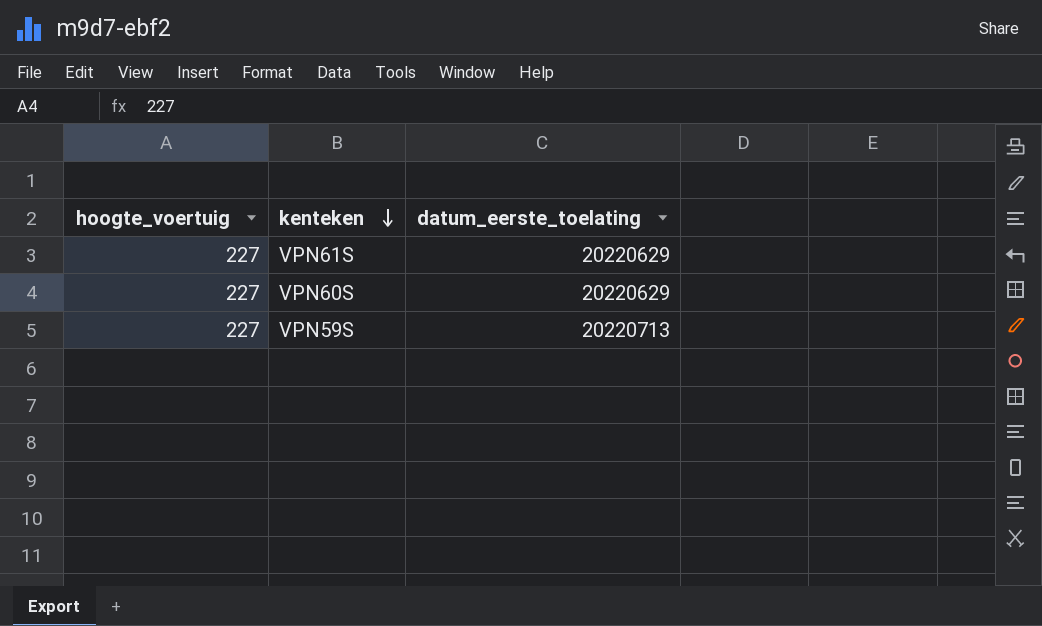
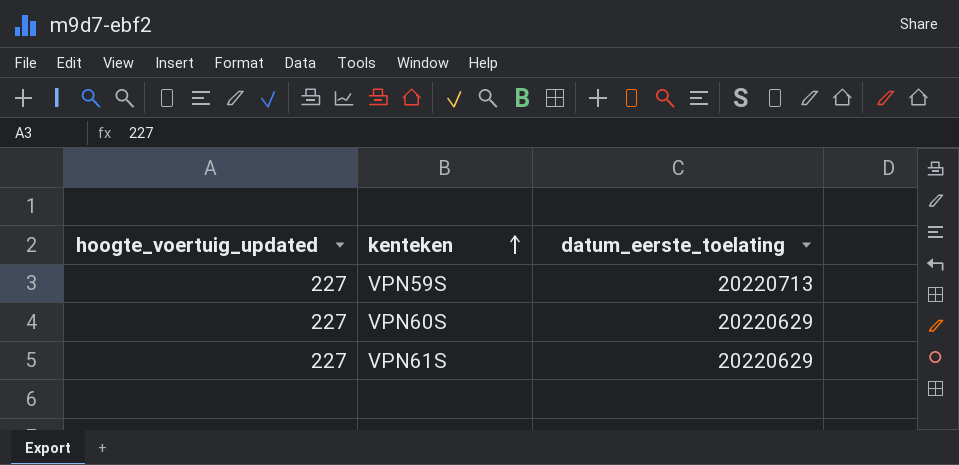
row order: kenteken descending -> kenteken ascending
column name: hoogte_voertuig -> hoogte_voertuig_updated

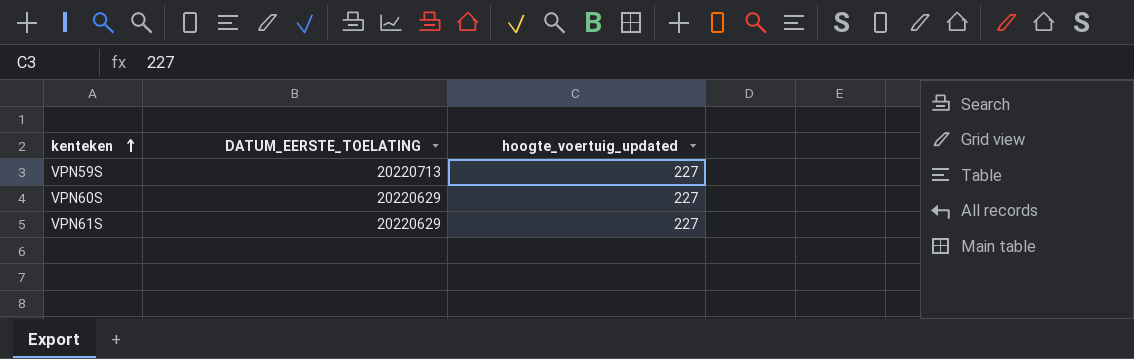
column name: datum_eerste_toelating -> DATUM_EERSTE_TOELATING
column hoogte_voertuig_updated | position: 1 -> 3

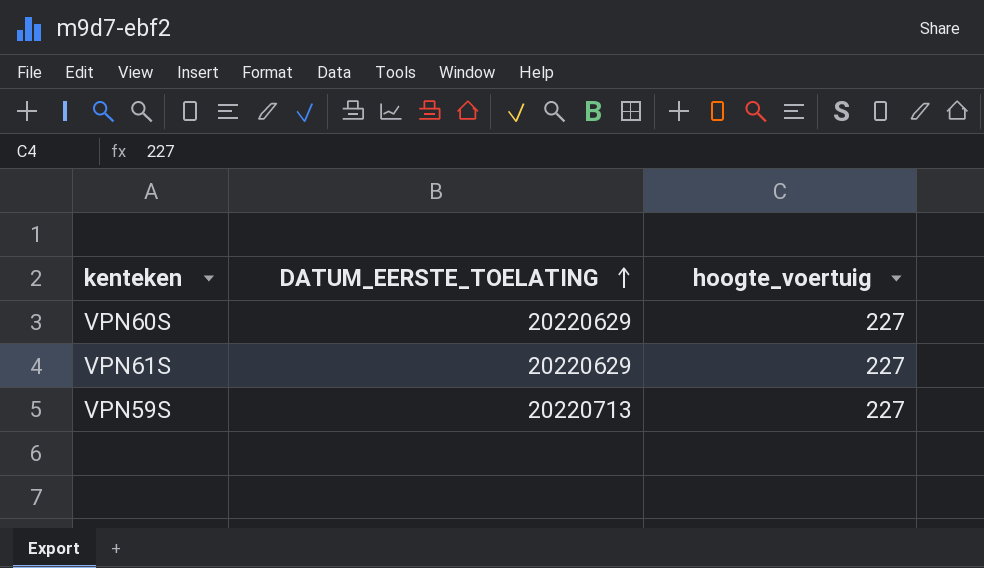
row order: kenteken ascending -> DATUM_EERSTE_TOELATING ascending
column name: hoogte_voertuig_updated -> hoogte_voertuig

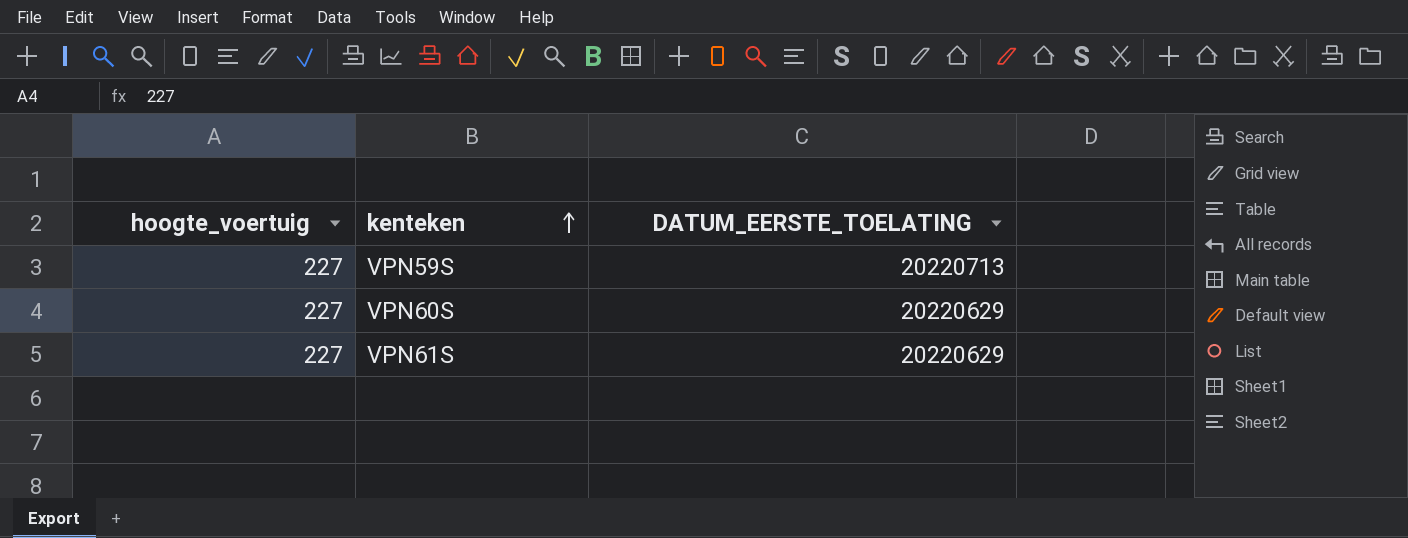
row order: DATUM_EERSTE_TOELATING ascending -> kenteken ascending
column hoogte_voertuig | position: 3 -> 1

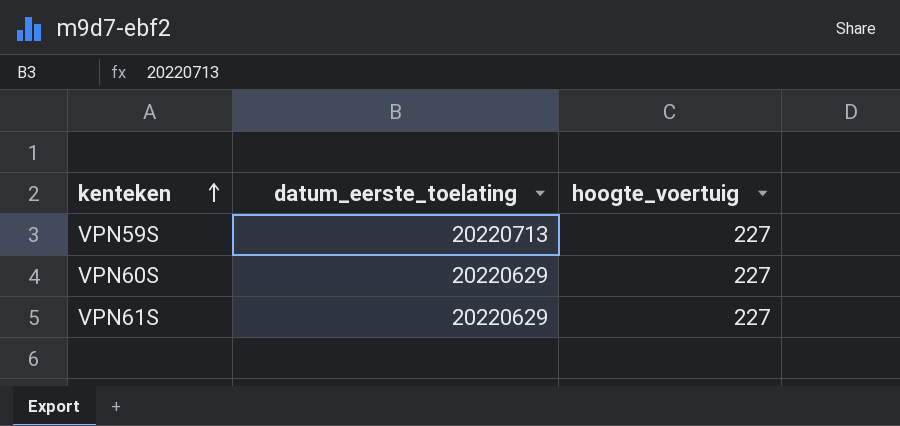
column name: DATUM_EERSTE_TOELATING -> datum_eerste_toelating
column hoogte_voertuig | position: 1 -> 3

